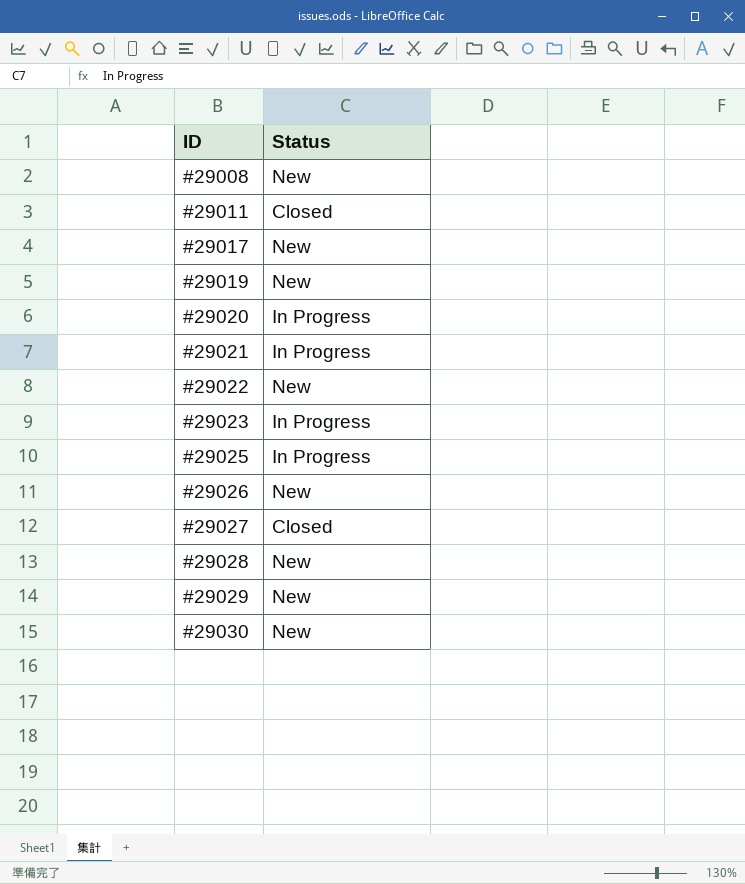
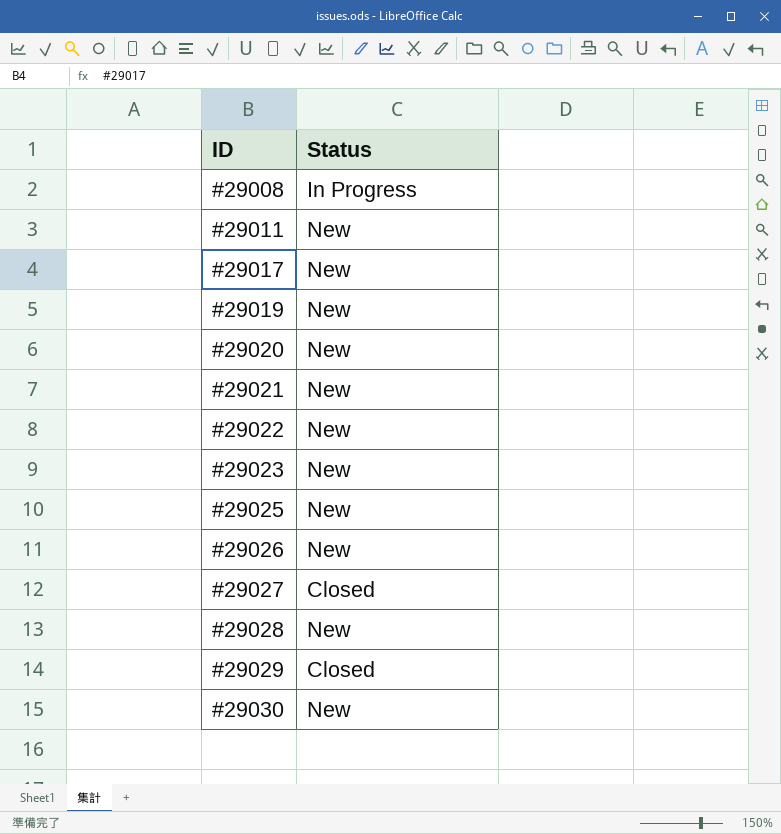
#29008 | Status: New -> In Progress
#29011 | Status: Closed -> New
#29020 | Status: In Progress -> New
#29021 | Status: In Progress -> New
#29023 | Status: In Progress -> New
#29025 | Status: In Progress -> New
#29029 | Status: New -> Closed

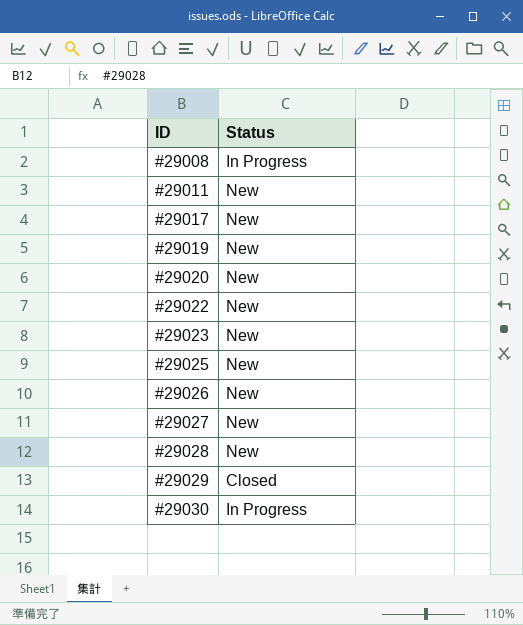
row #29021: New -> none
#29027 | Status: Closed -> New
#29030 | Status: New -> In Progress

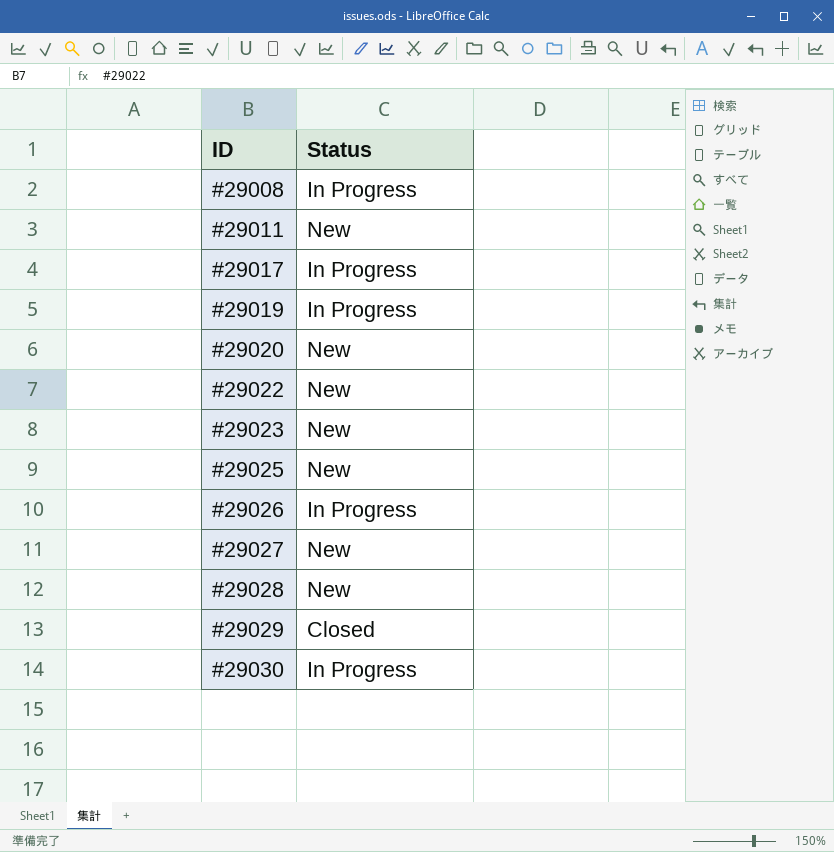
#29017 | Status: New -> In Progress
#29019 | Status: New -> In Progress
#29026 | Status: New -> In Progress

